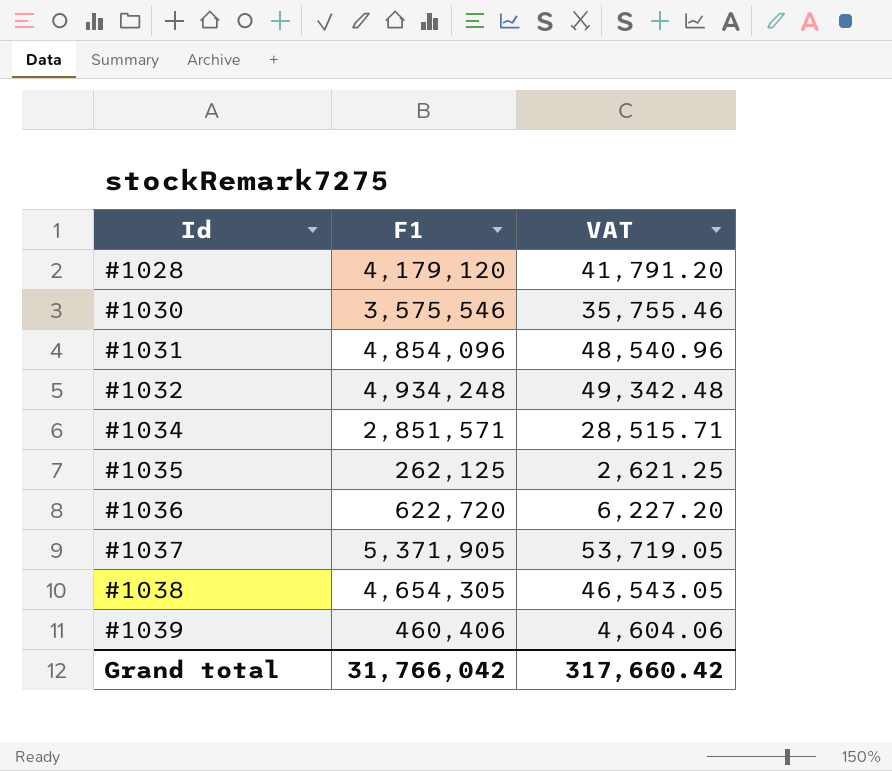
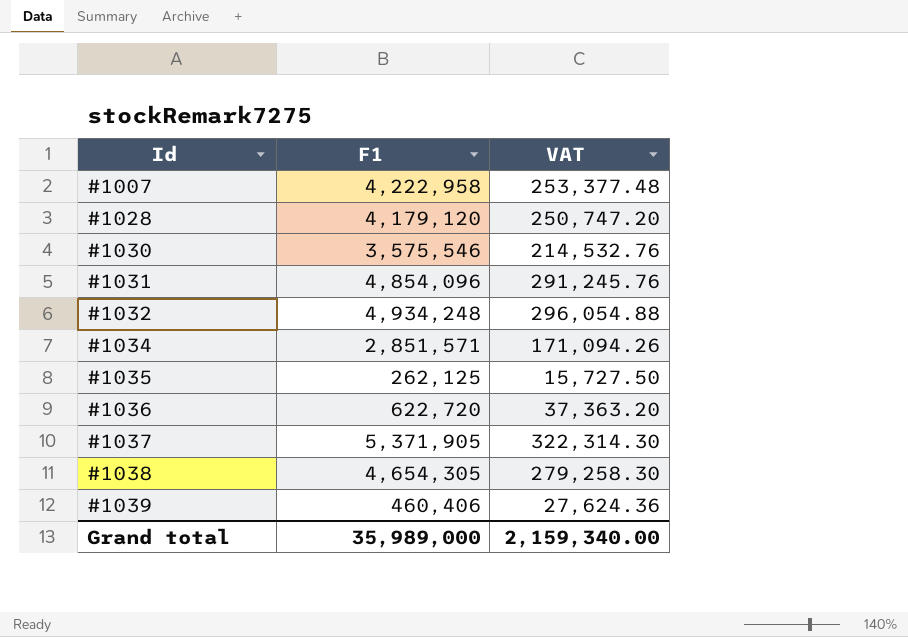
column VAT | formula: [F1] * 0.01 -> [F1] * 0.06
row #1007: none -> 4,222,958 | 253,377.48
Grand total | F1: 31,766,042 -> 35,989,000
Grand total | VAT: 317,660.42 -> 2,159,340.00

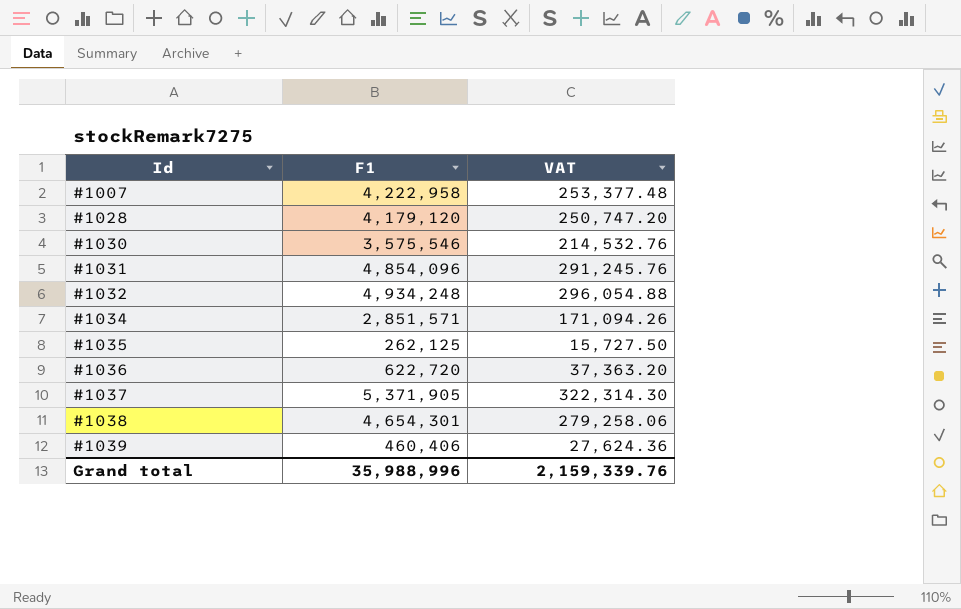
#1038 | F1: 4,654,305 -> 4,654,301
#1038 | VAT: 279,258.30 -> 279,258.06
Grand total | F1: 35,989,000 -> 35,988,996
Grand total | VAT: 2,159,340.00 -> 2,159,339.76

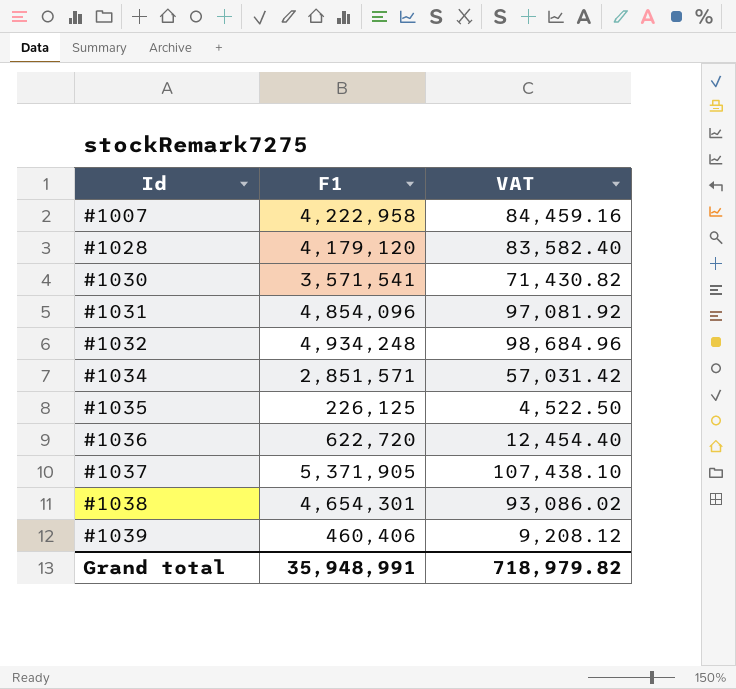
column VAT | formula: [F1] * 0.06 -> [F1] * 0.02
#1030 | F1: 3,575,546 -> 3,571,541
#1035 | F1: 262,125 -> 226,125
Grand total | F1: 35,988,996 -> 35,948,991
Grand total | VAT: 2,159,339.76 -> 718,979.82

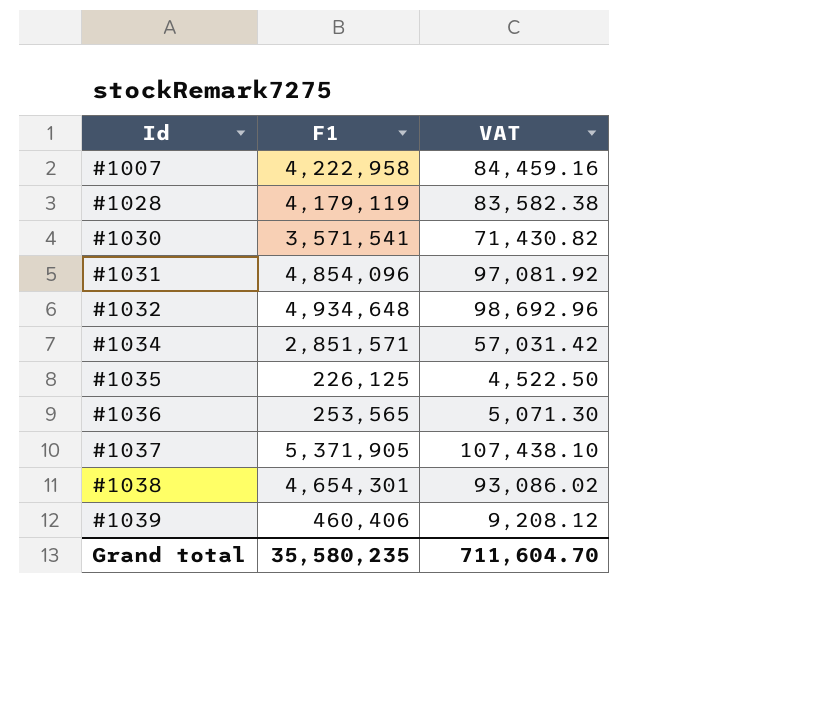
#1028 | F1: 4,179,120 -> 4,179,119
#1028 | VAT: 83,582.40 -> 83,582.38
#1032 | F1: 4,934,248 -> 4,934,648
#1032 | VAT: 98,684.96 -> 98,692.96
#1036 | F1: 622,720 -> 253,565
#1036 | VAT: 12,454.40 -> 5,071.30
Grand total | F1: 35,948,991 -> 35,580,235
Grand total | VAT: 718,979.82 -> 711,604.70

